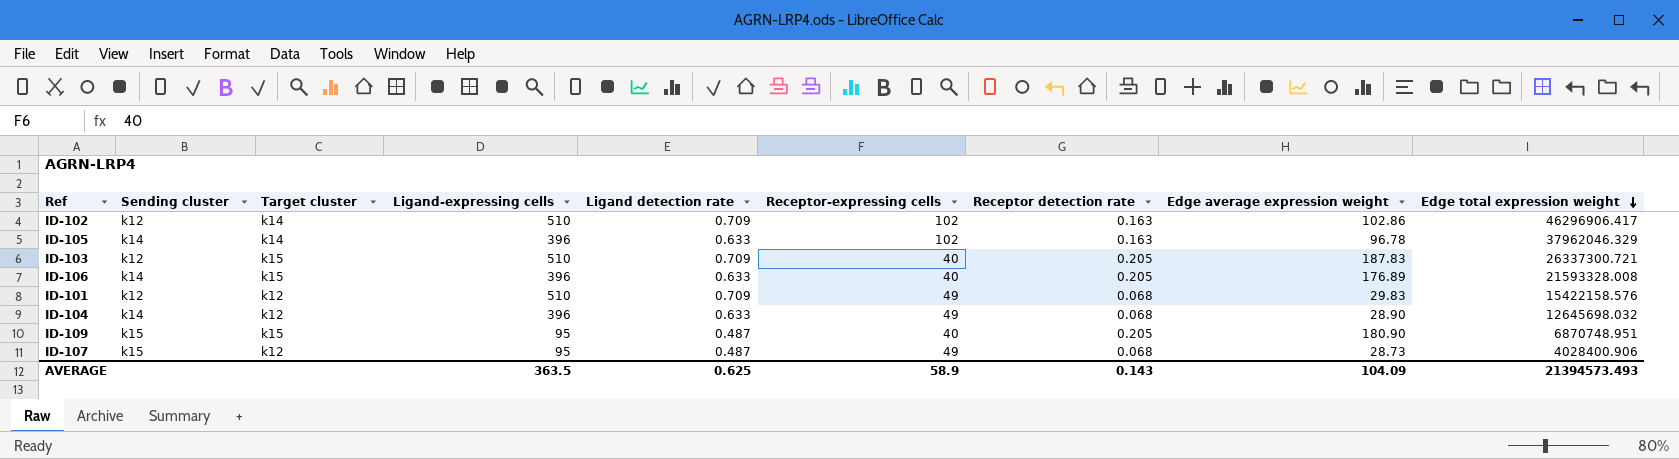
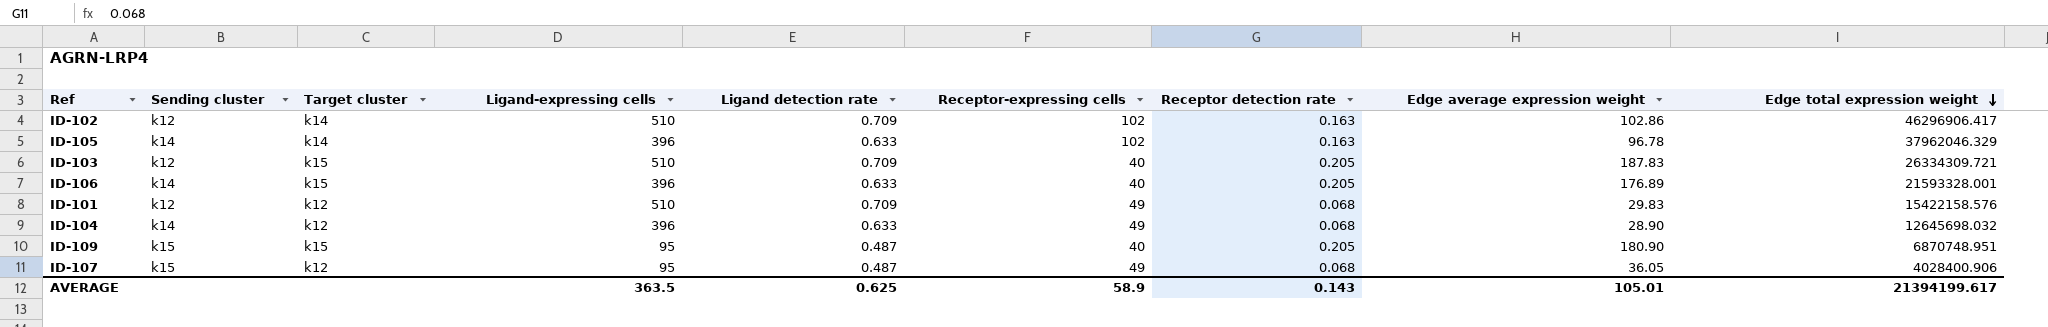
ID-103 | Edge total expression weight: 26337300.721 -> 26334309.721
ID-106 | Edge total expression weight: 21593328.008 -> 21593328.001
ID-107 | Edge average expression weight: 28.73 -> 36.05
AVERAGE | Edge average expression weight: 104.09 -> 105.01
AVERAGE | Edge total expression weight: 21394573.493 -> 21394199.617

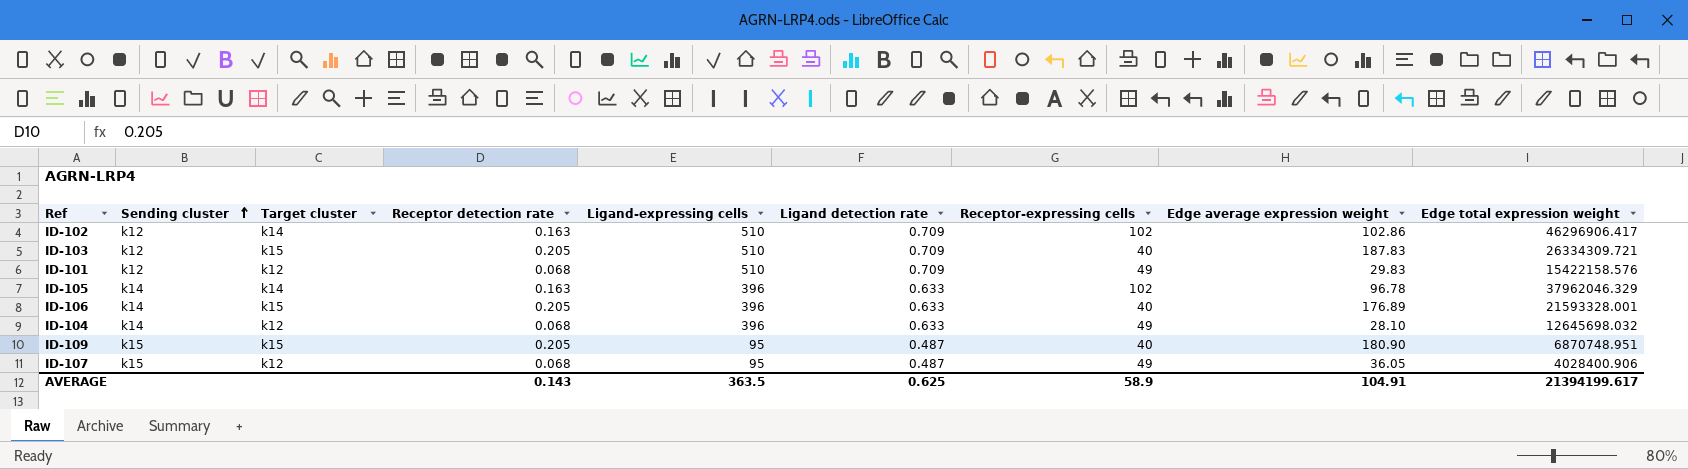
row order: Edge total expression weight descending -> Sending cluster ascending
column Receptor detection rate | position: 7 -> 4
ID-104 | Edge average expression weight: 28.90 -> 28.10
AVERAGE | Edge average expression weight: 105.01 -> 104.91

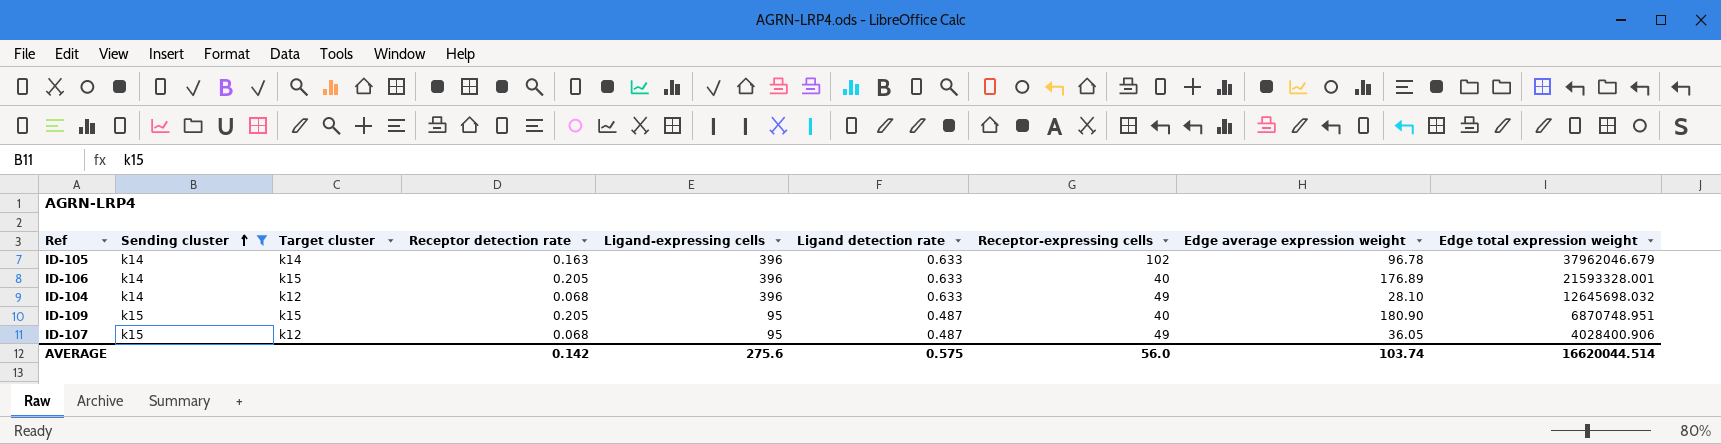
filter: none -> Sending cluster != k12
ID-105 | Edge total expression weight: 37962046.329 -> 37962046.679
AVERAGE | Receptor detection rate: 0.143 -> 0.142
AVERAGE | Ligand-expressing cells: 363.5 -> 275.6
AVERAGE | Ligand detection rate: 0.625 -> 0.575
AVERAGE | Receptor-expressing cells: 58.9 -> 56.0
AVERAGE | Edge average expression weight: 104.91 -> 103.74
AVERAGE | Edge total expression weight: 21394199.617 -> 16620044.514

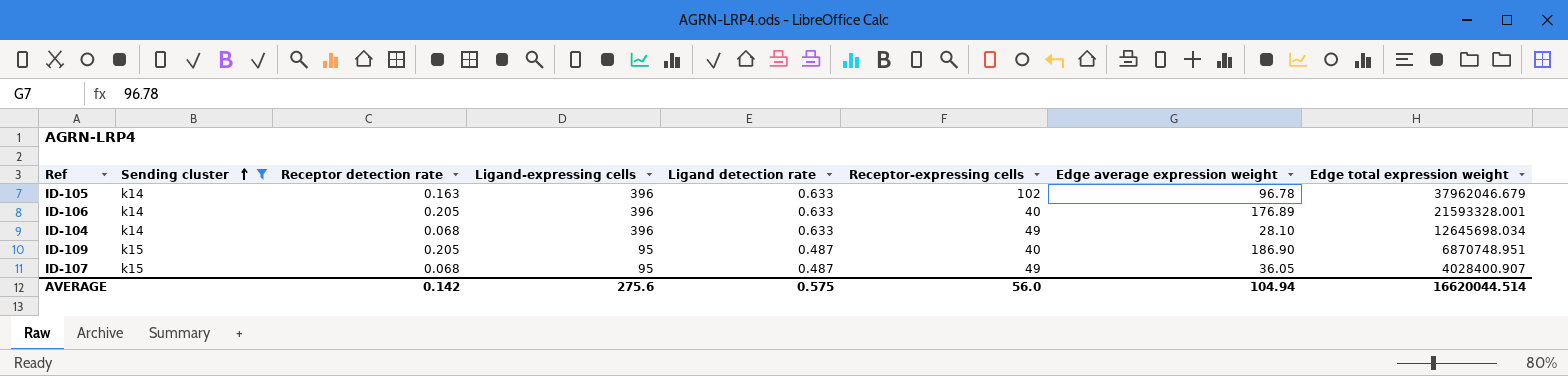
column Target cluster | position: 3 -> none
ID-104 | Edge total expression weight: 12645698.032 -> 12645698.034
ID-109 | Edge average expression weight: 180.90 -> 186.90
ID-107 | Edge total expression weight: 4028400.906 -> 4028400.907
AVERAGE | Edge average expression weight: 103.74 -> 104.94

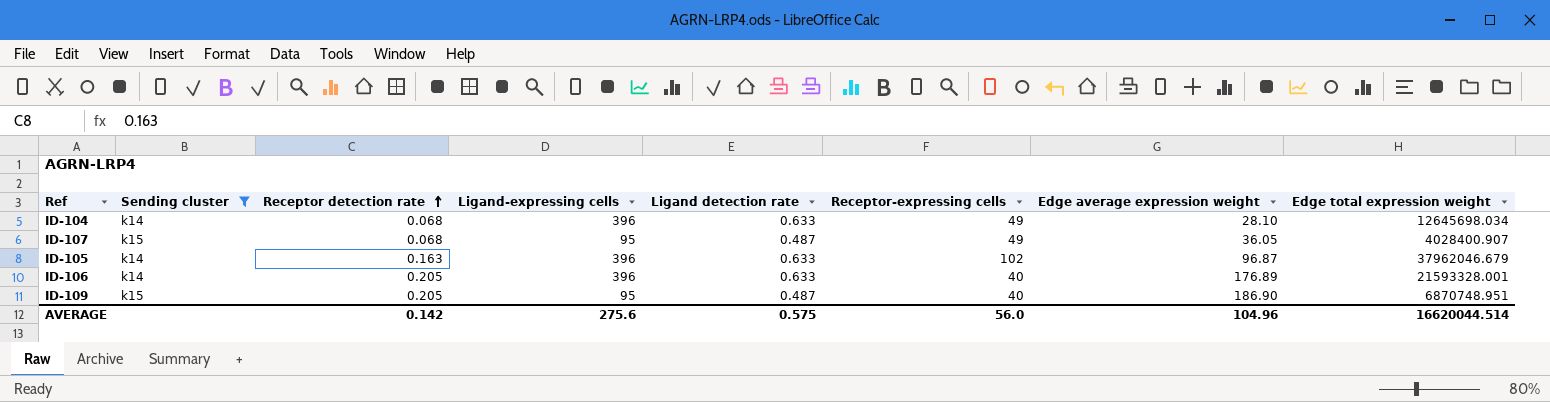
row order: Sending cluster ascending -> Receptor detection rate ascending
ID-105 | Edge average expression weight: 96.78 -> 96.87
AVERAGE | Edge average expression weight: 104.94 -> 104.96

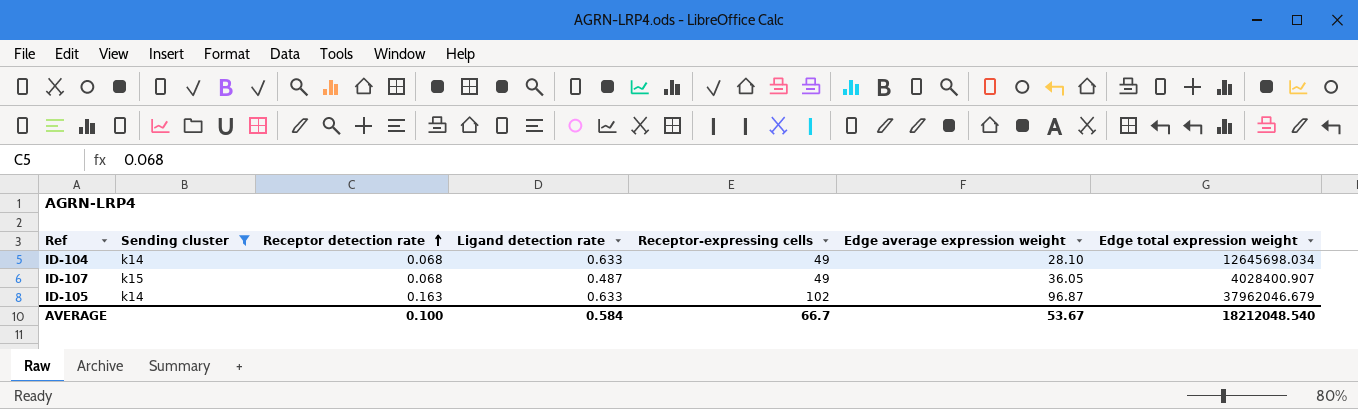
column Ligand-expressing cells | position: 4 -> none
row ID-106: k14 | 0.205 | 396 | 0.633 | 40 | 176.89 | 21593328.001 -> none
row ID-109: k15 | 0.205 | 95 | 0.487 | 40 | 186.90 | 6870748.951 -> none
AVERAGE | Receptor detection rate: 0.142 -> 0.100
AVERAGE | Ligand detection rate: 0.575 -> 0.584
AVERAGE | Receptor-expressing cells: 56.0 -> 66.7
AVERAGE | Edge average expression weight: 104.96 -> 53.67
AVERAGE | Edge total expression weight: 16620044.514 -> 18212048.540

